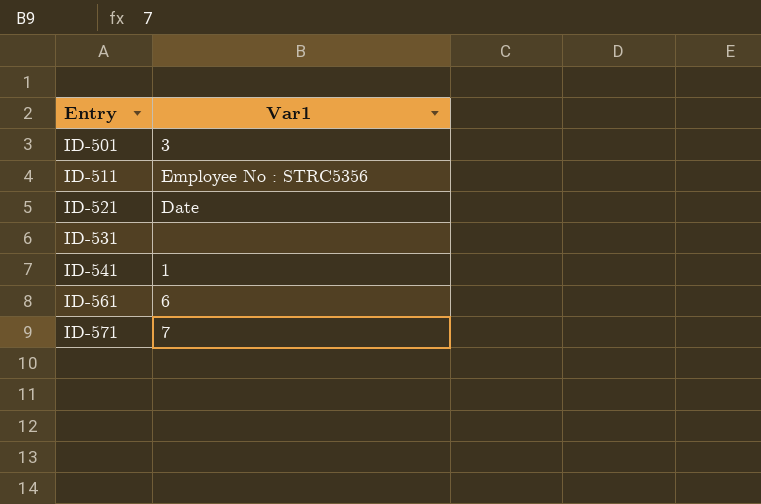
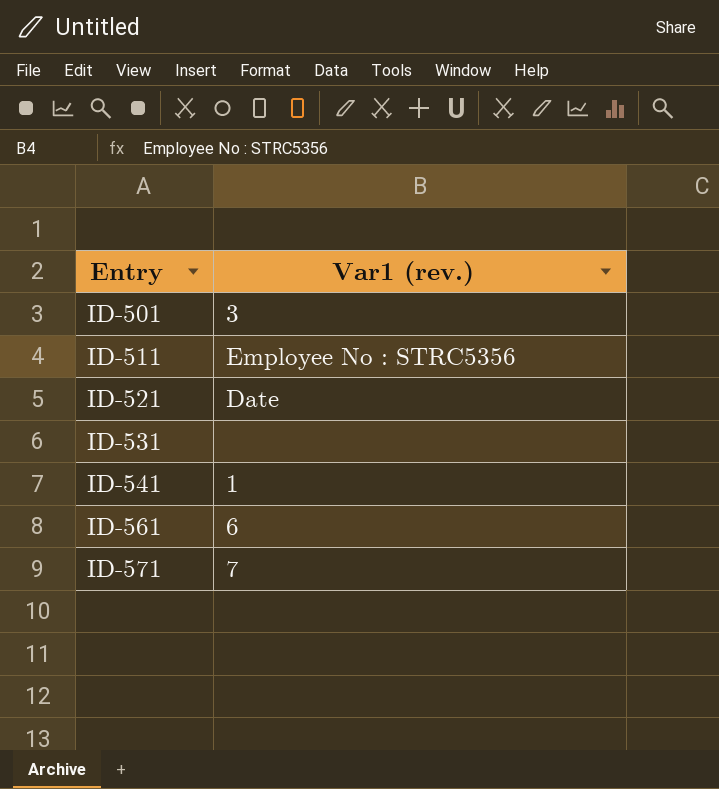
column name: Var1 -> Var1 (rev.)

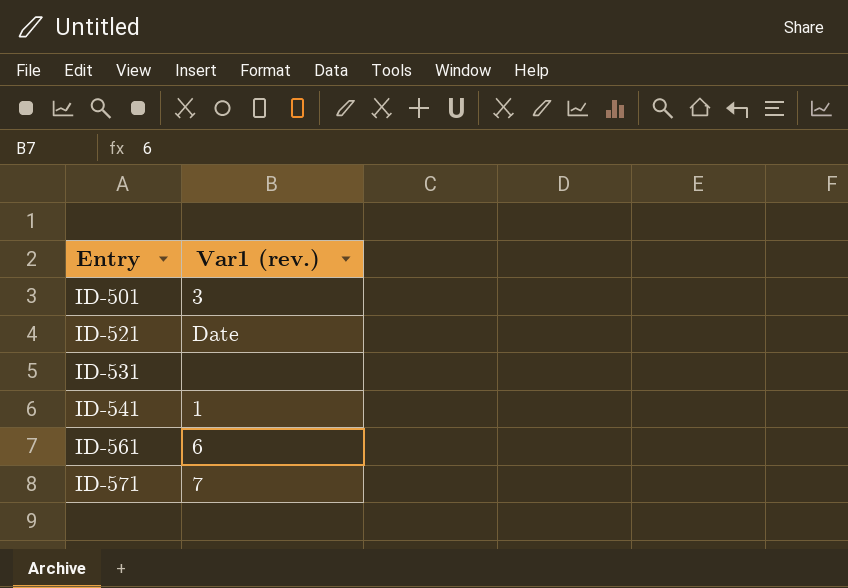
row ID-511: Employee No : STRC5356 -> none

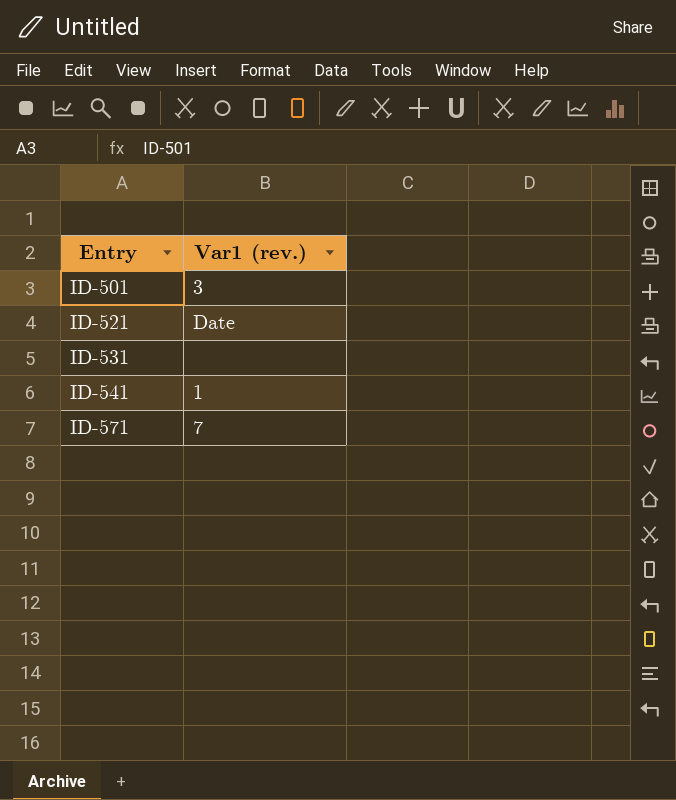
row ID-561: 6 -> none

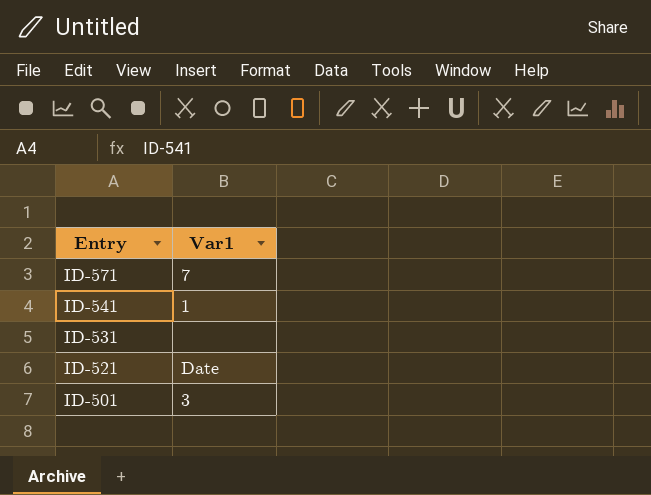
row order: Entry ascending -> Entry descending
column name: Var1 (rev.) -> Var1

